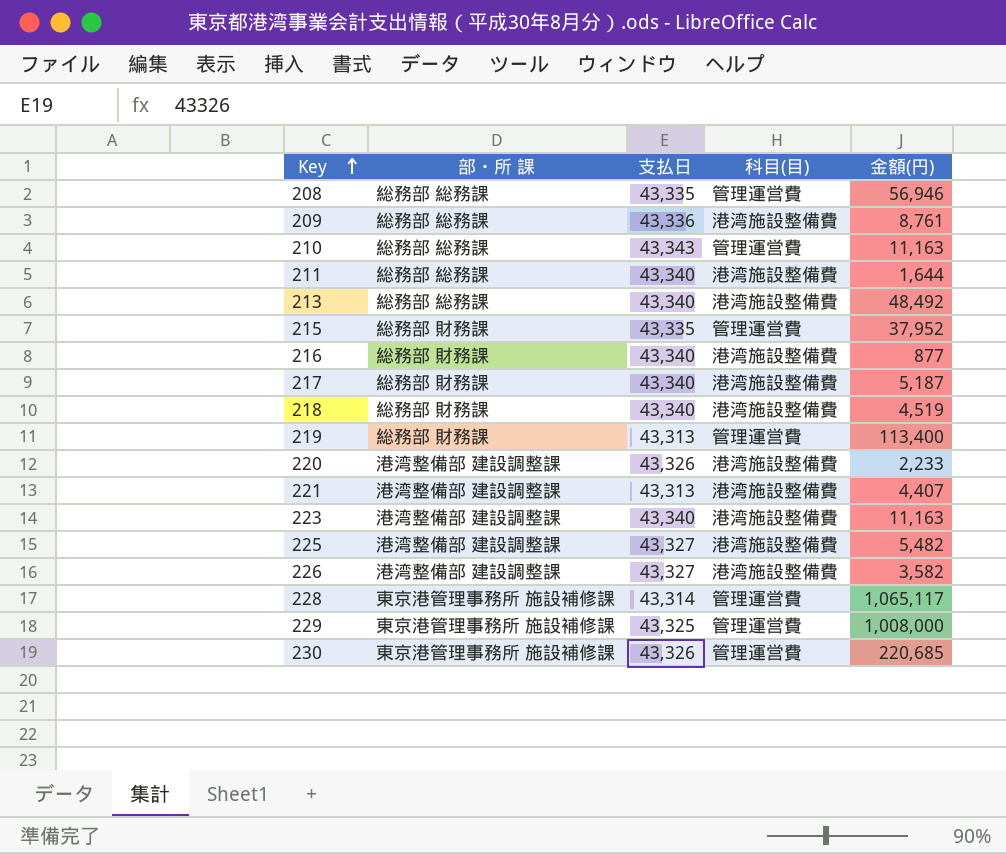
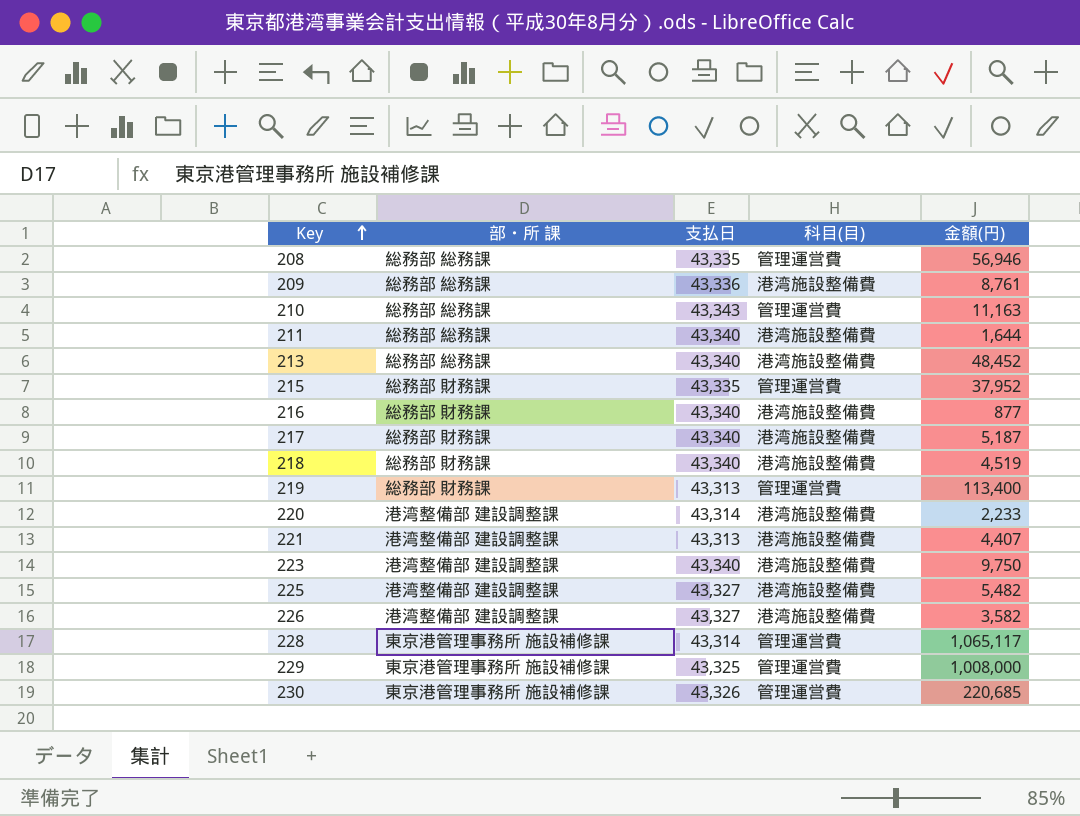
213 | 金額(円): 48,492 -> 48,452
220 | 支払日: 43,326 -> 43,314
223 | 金額(円): 11,163 -> 9,750

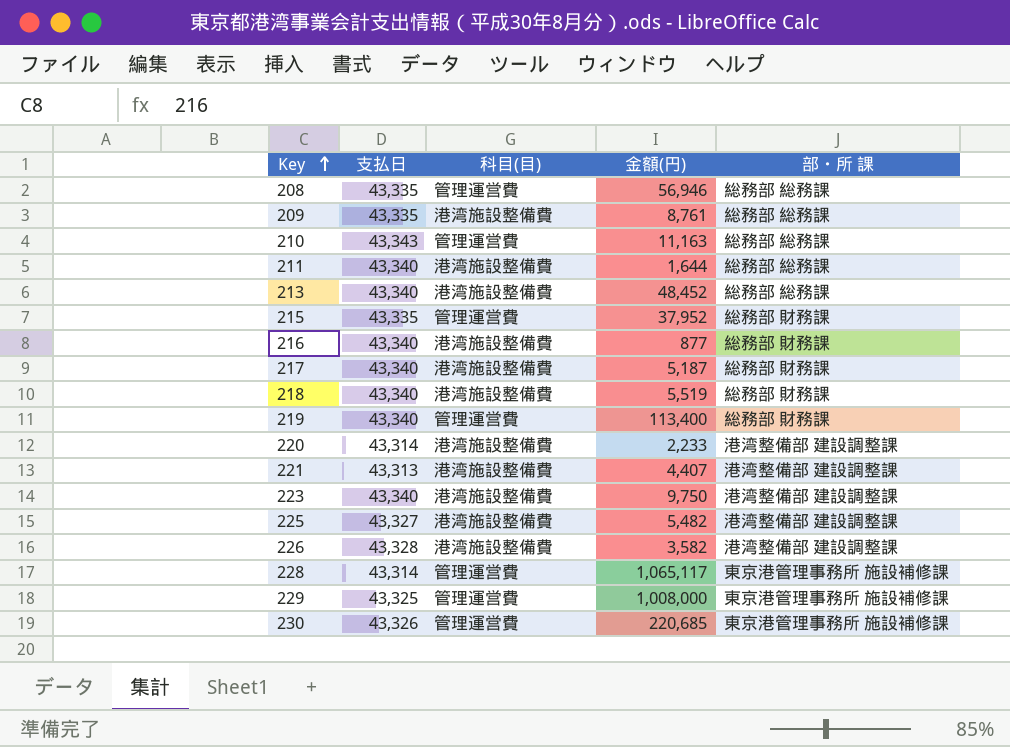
column 部・所 課 | position: 2 -> 5
209 | 支払日: 43,336 -> 43,335
218 | 金額(円): 4,519 -> 5,519
219 | 支払日: 43,313 -> 43,340
226 | 支払日: 43,327 -> 43,328

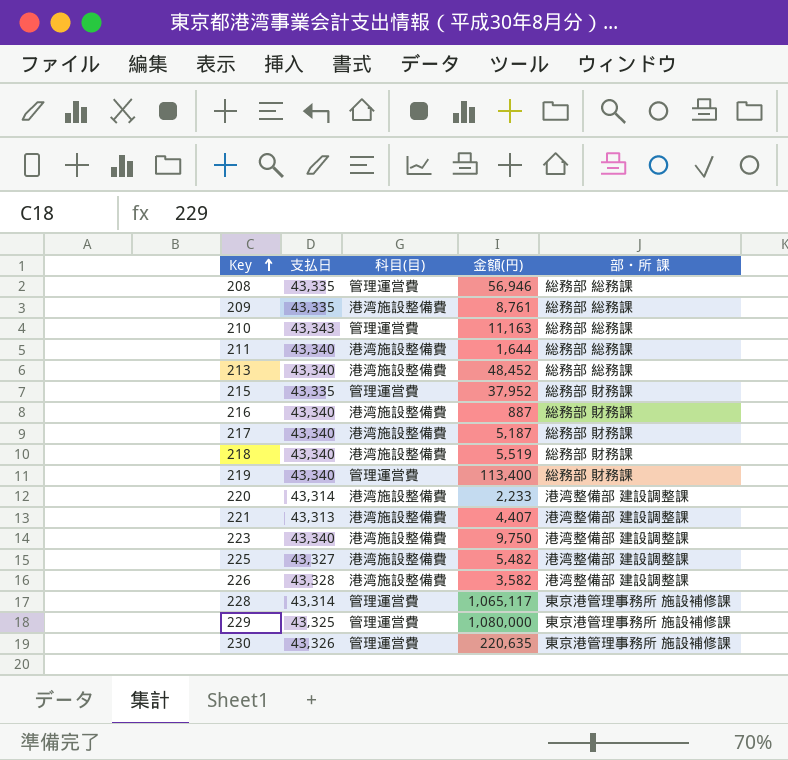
216 | 金額(円): 877 -> 887
229 | 金額(円): 1,008,000 -> 1,080,000
230 | 金額(円): 220,685 -> 220,635

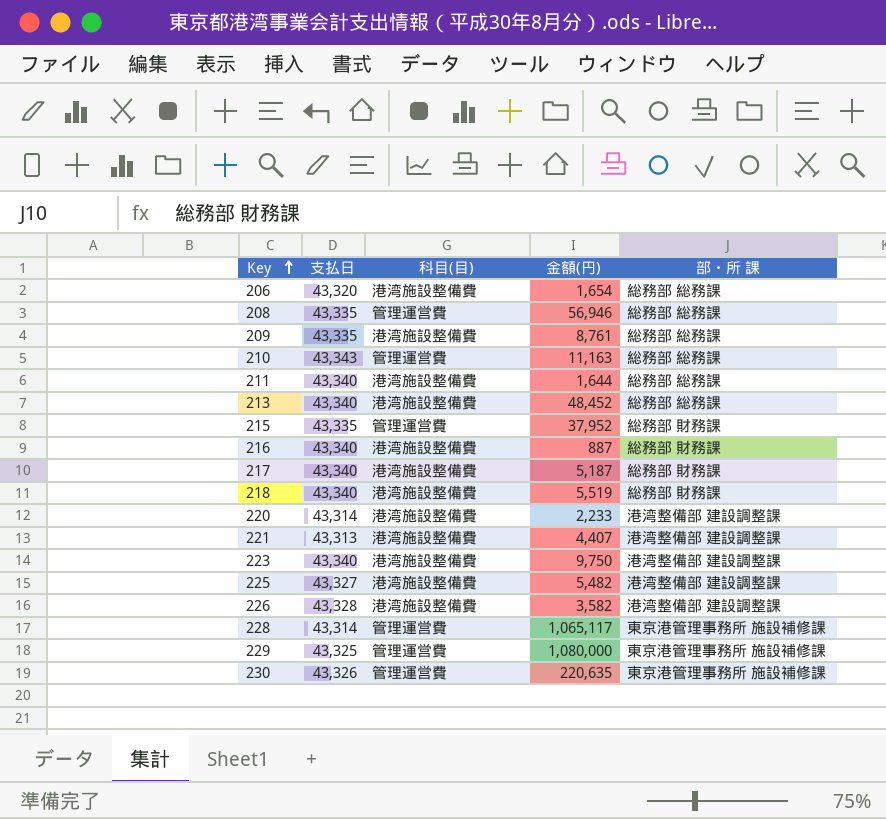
row 219: 43,340 | 管理運営費 | 113,400 | 総務部 財務課 -> none
row 206: none -> 43,320 | 港湾施設整備費 | 1,654 | 総務部 総務課

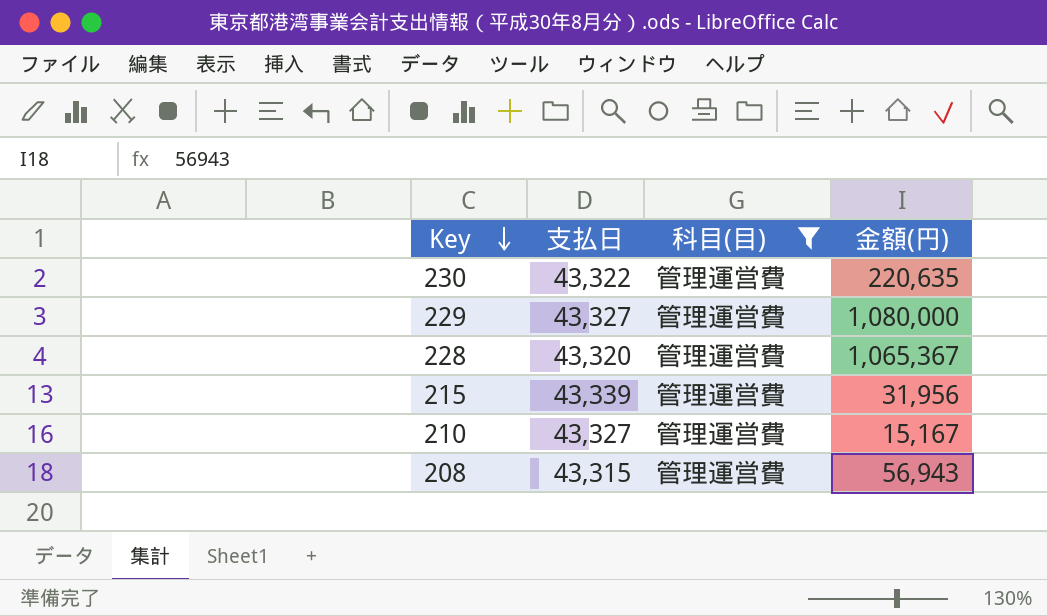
filter: none -> 科目(目) = 管理運営費
row order: Key ascending -> Key descending
column 部・所 課 | position: 5 -> none
230 | 支払日: 43,326 -> 43,322
229 | 支払日: 43,325 -> 43,327
228 | 支払日: 43,314 -> 43,320
228 | 金額(円): 1,065,117 -> 1,065,367
215 | 支払日: 43,335 -> 43,339
215 | 金額(円): 37,952 -> 31,956
210 | 支払日: 43,343 -> 43,327
210 | 金額(円): 11,163 -> 15,167
208 | 支払日: 43,335 -> 43,315
208 | 金額(円): 56,946 -> 56,943

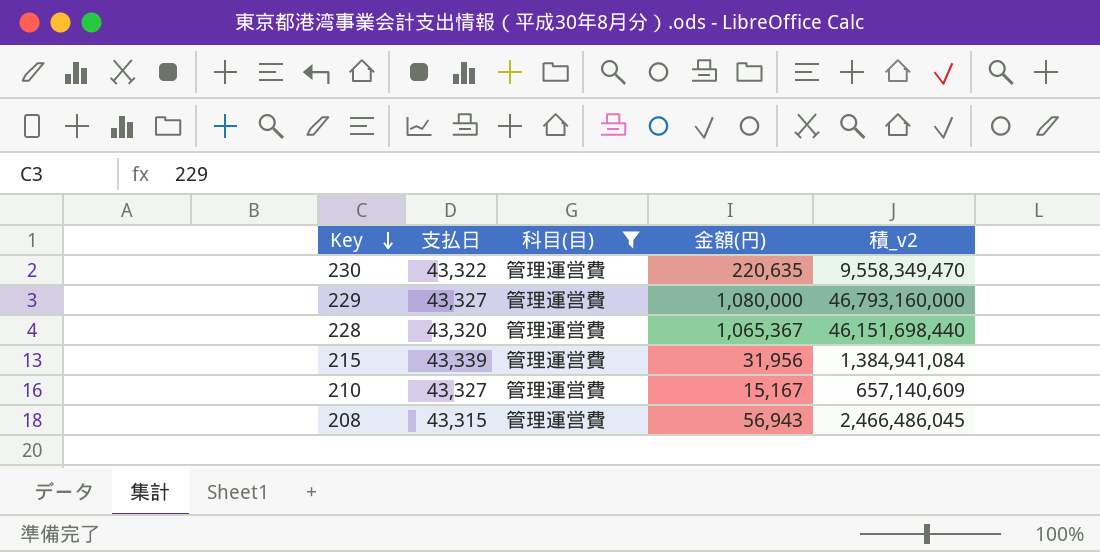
column 積_v2 | formula: none -> [支払日] * [金額(円)]

